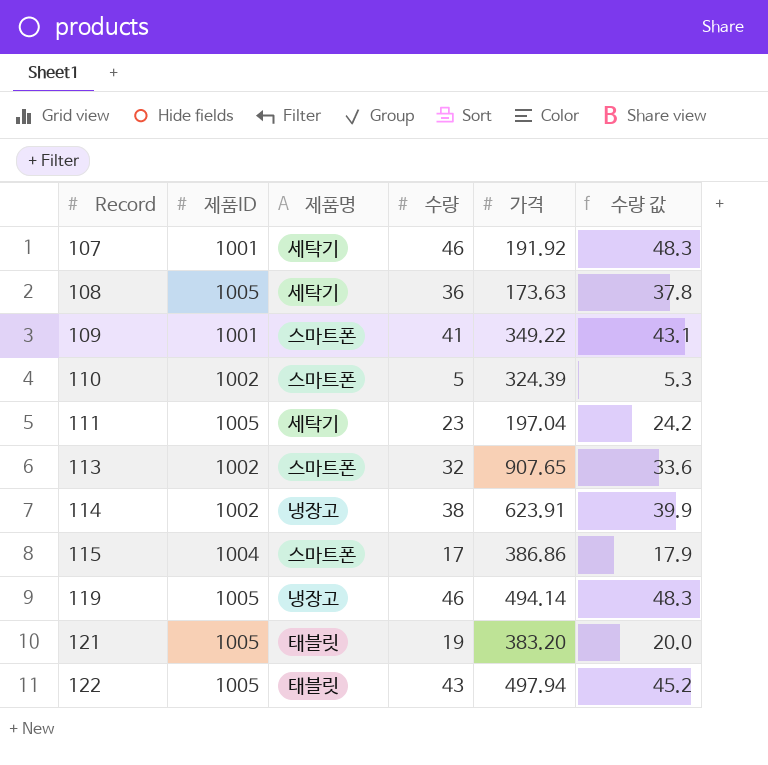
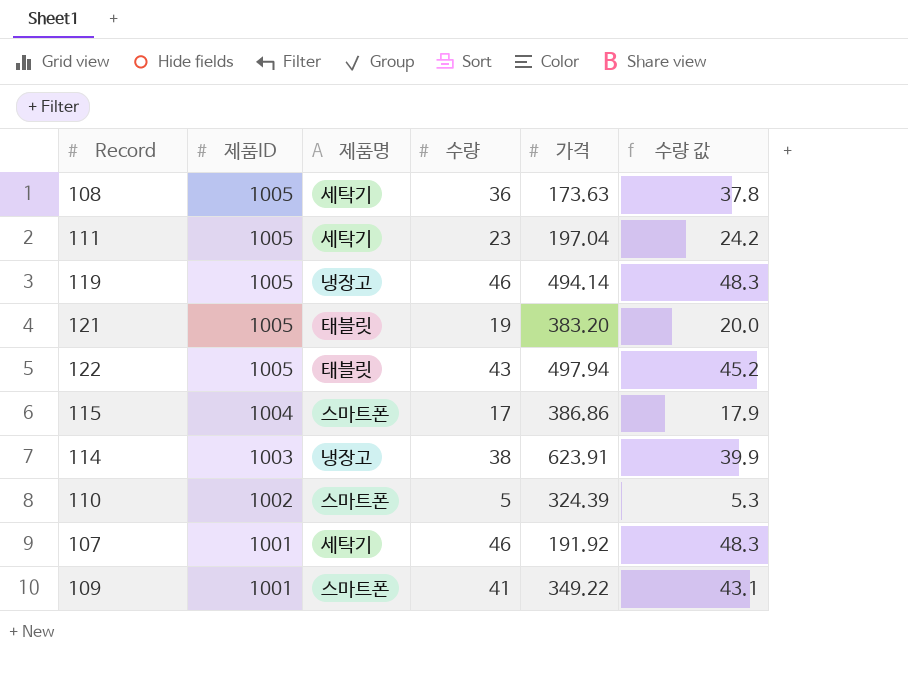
row order: Record ascending -> 제품ID descending
row 113: 1002 | 스마트폰 | 32 | 907.65 | 33.6 -> none
114 | 제품ID: 1002 -> 1003

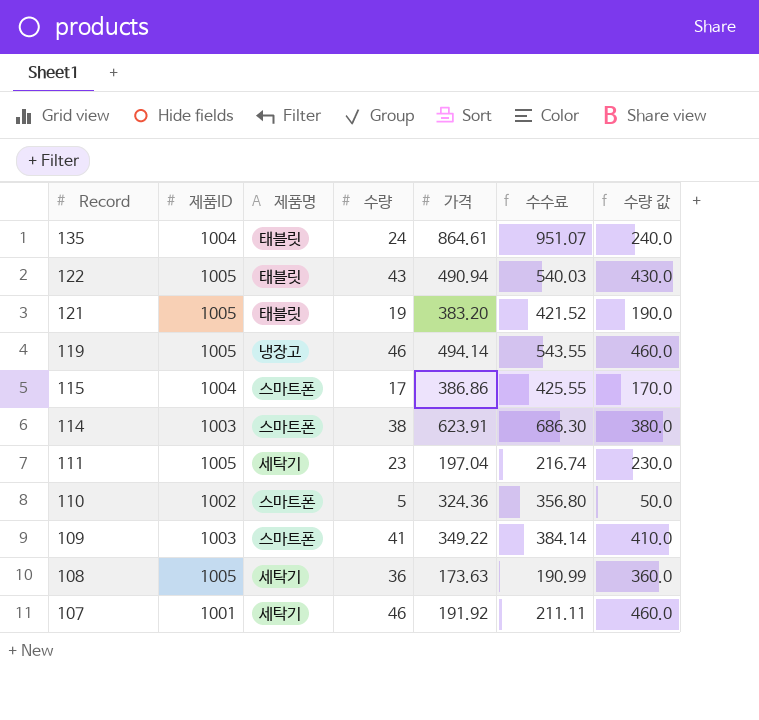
row order: 제품ID descending -> Record descending
column 수수료 | formula: none -> [가격] * 1.1
column 수량 값 | formula: [수량] * 1.05 -> [수량] * 10
row 135: none -> 1004 | 태블릿 | 24 | 864.61 | 951.07 | 240.0
122 | 가격: 497.94 -> 490.94
114 | 제품명: 냉장고 -> 스마트폰
110 | 가격: 324.39 -> 324.36
109 | 제품ID: 1001 -> 1003

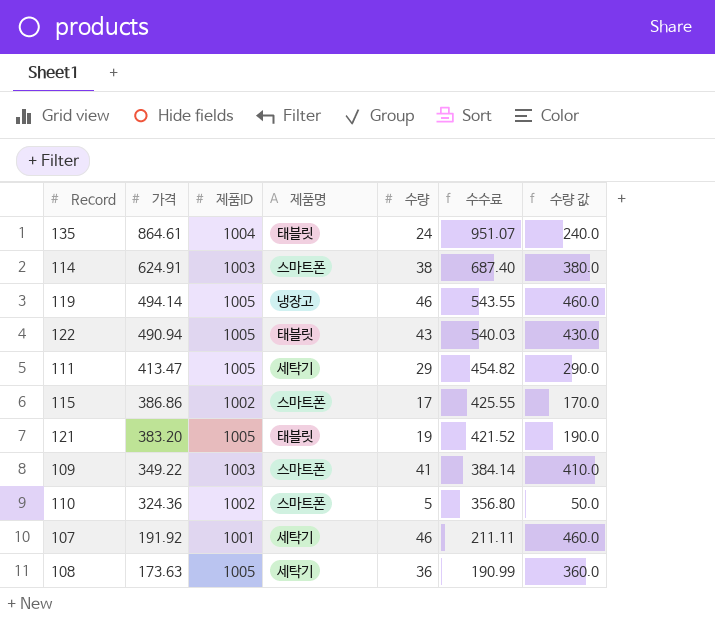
row order: Record descending -> 가격 descending
column 가격 | position: 5 -> 2
114 | 가격: 623.91 -> 624.91
114 | 수수료: 686.30 -> 687.40
111 | 가격: 197.04 -> 413.47
111 | 수량: 23 -> 29
111 | 수수료: 216.74 -> 454.82
111 | 수량 값: 230.0 -> 290.0
115 | 제품ID: 1004 -> 1002

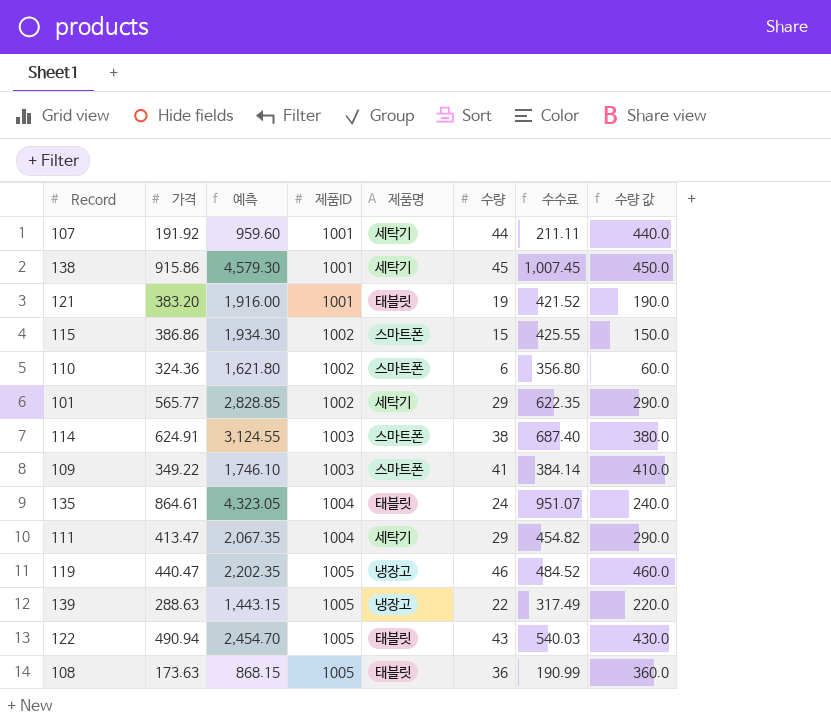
row order: 가격 descending -> 제품ID ascending
column 예측 | formula: none -> [가격] * 5
107 | 수량: 46 -> 44
107 | 수량 값: 460.0 -> 440.0
row 138: none -> 915.86 | 4,579.30 | 1001 | 세탁기 | 45 | 1,007.45 | 450.0
121 | 제품ID: 1005 -> 1001
115 | 수량: 17 -> 15
115 | 수량 값: 170.0 -> 150.0
110 | 수량: 5 -> 6
110 | 수량 값: 50.0 -> 60.0
row 101: none -> 565.77 | 2,828.85 | 1002 | 세탁기 | 29 | 622.35 | 290.0
111 | 제품ID: 1005 -> 1004
119 | 가격: 494.14 -> 440.47
119 | 수수료: 543.55 -> 484.52
row 139: none -> 288.63 | 1,443.15 | 1005 | 냉장고 | 22 | 317.49 | 220.0
108 | 제품명: 세탁기 -> 태블릿

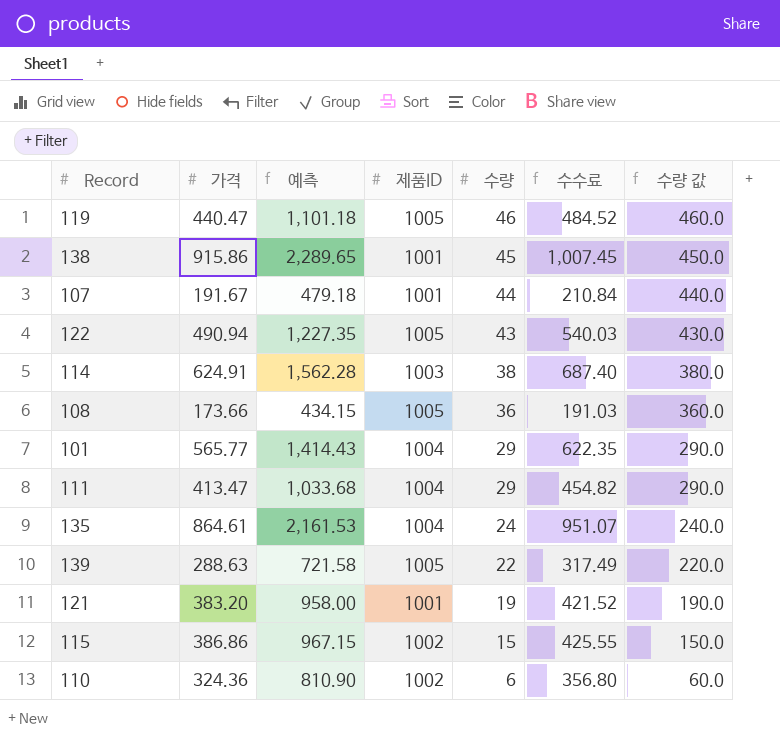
row order: 제품ID ascending -> 수량 descending
column 제품명 | position: 5 -> none
column 예측 | formula: [가격] * 5 -> [가격] * 2.5
row 109: 349.22 | 1,746.10 | 1003 | 스마트폰 | 41 | 384.14 | 410.0 -> none
107 | 가격: 191.92 -> 191.67
107 | 수수료: 211.11 -> 210.84
108 | 가격: 173.63 -> 173.66
108 | 수수료: 190.99 -> 191.03
101 | 제품ID: 1002 -> 1004

